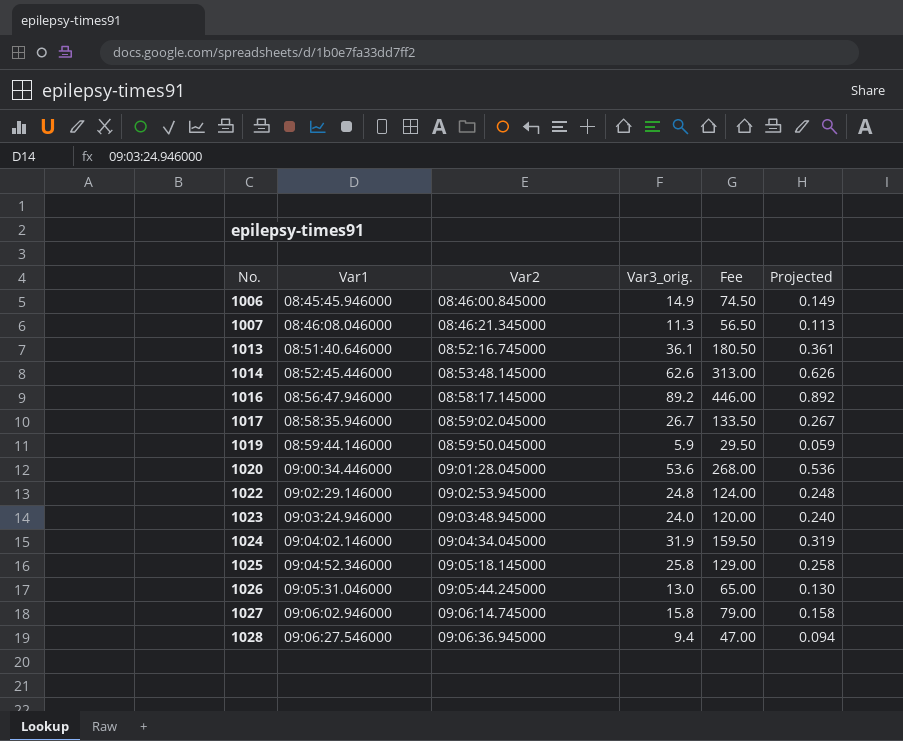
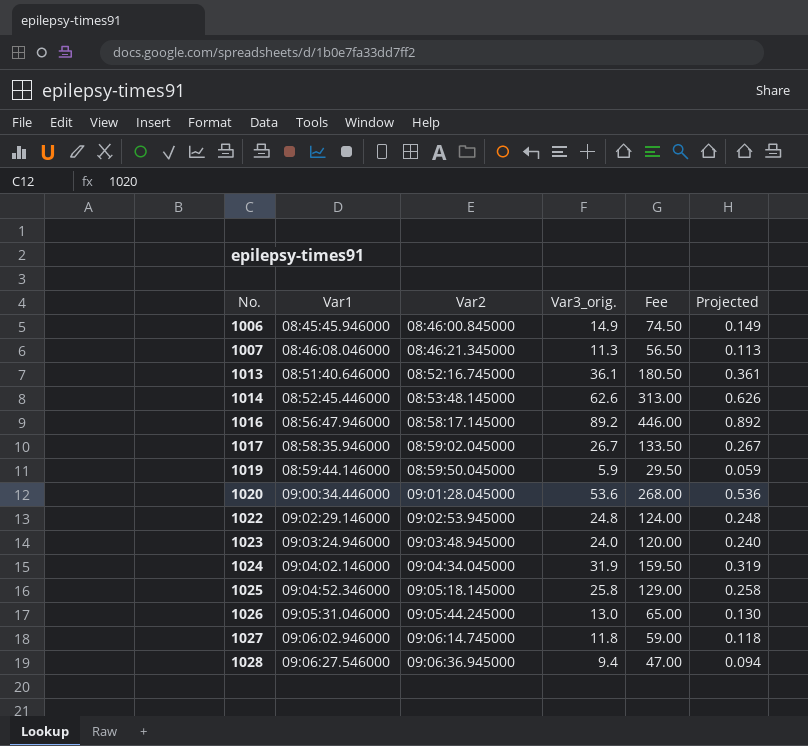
1027 | Var3_orig.: 15.8 -> 11.8
1027 | Fee: 79.00 -> 59.00
1027 | Projected: 0.158 -> 0.118

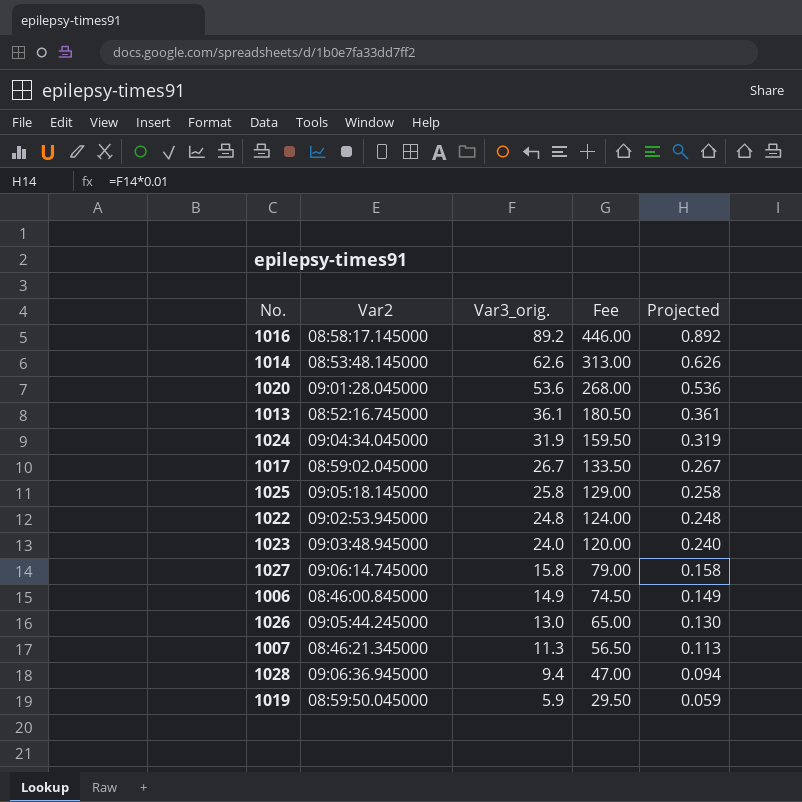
row order: No. ascending -> Var3_orig. descending
column Var1 | position: 2 -> none
1027 | Var3_orig.: 11.8 -> 15.8
1027 | Fee: 59.00 -> 79.00
1027 | Projected: 0.118 -> 0.158

